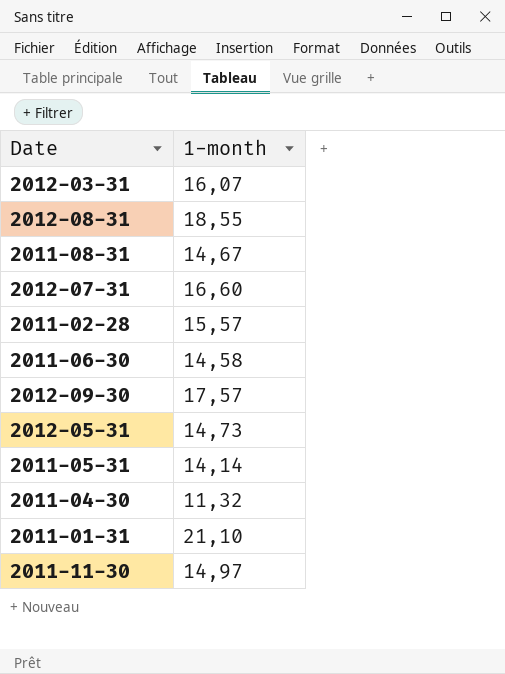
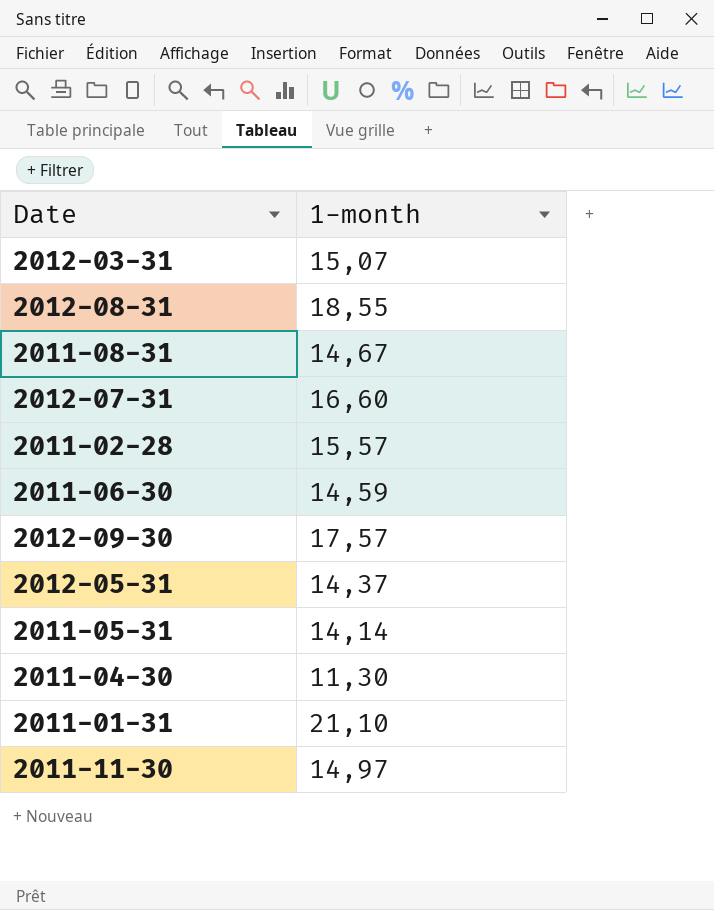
2012-03-31 | 1-month: 16,07 -> 15,07
2011-06-30 | 1-month: 14,58 -> 14,59
2012-05-31 | 1-month: 14,73 -> 14,37
2011-04-30 | 1-month: 11,32 -> 11,30

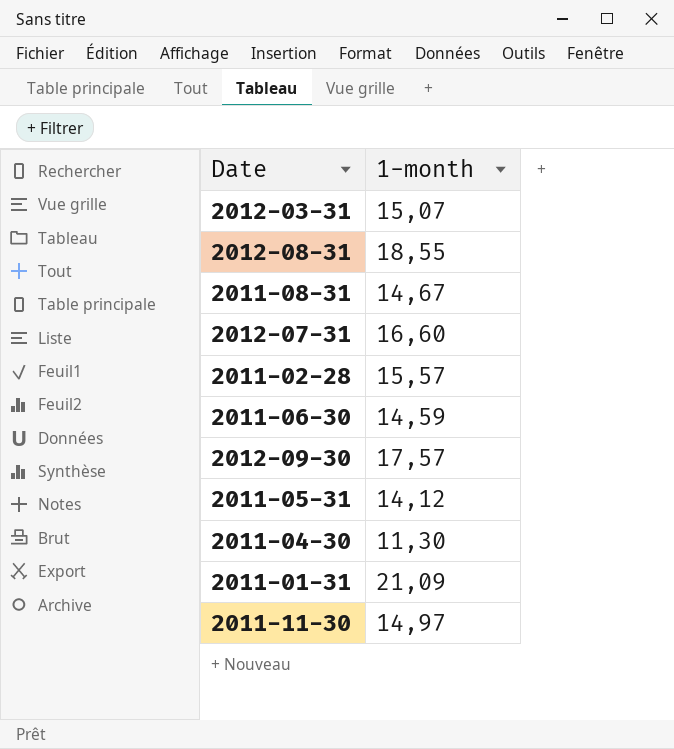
row 2012-05-31: 14,37 -> none
2011-05-31 | 1-month: 14,14 -> 14,12
2011-01-31 | 1-month: 21,10 -> 21,09

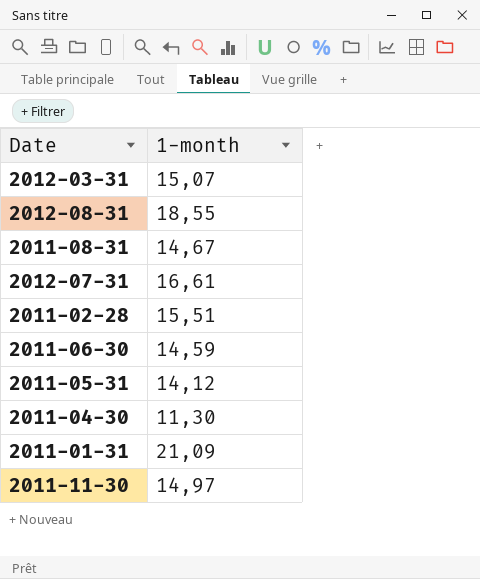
row 2012-09-30: 17,57 -> none
2012-07-31 | 1-month: 16,60 -> 16,61
2011-02-28 | 1-month: 15,57 -> 15,51

